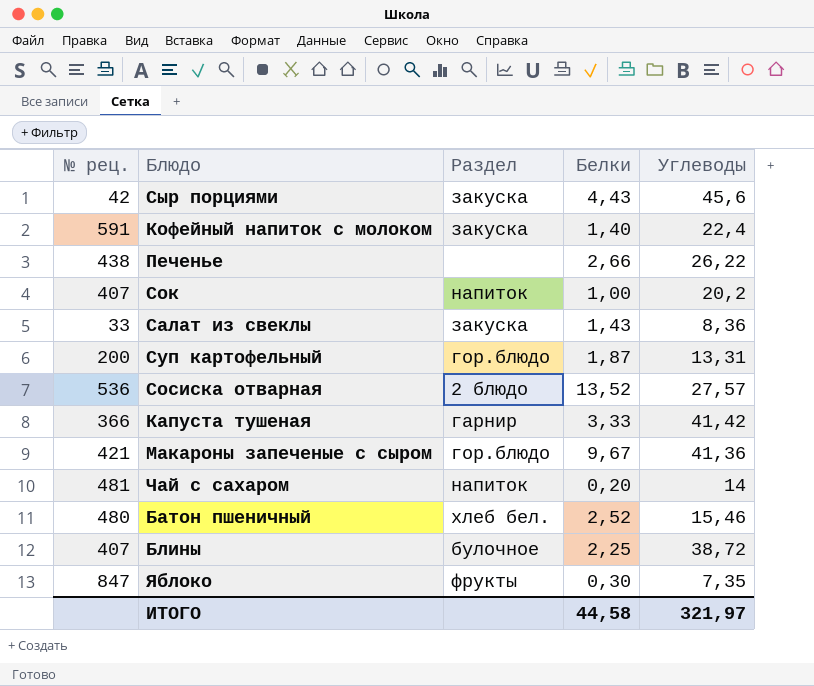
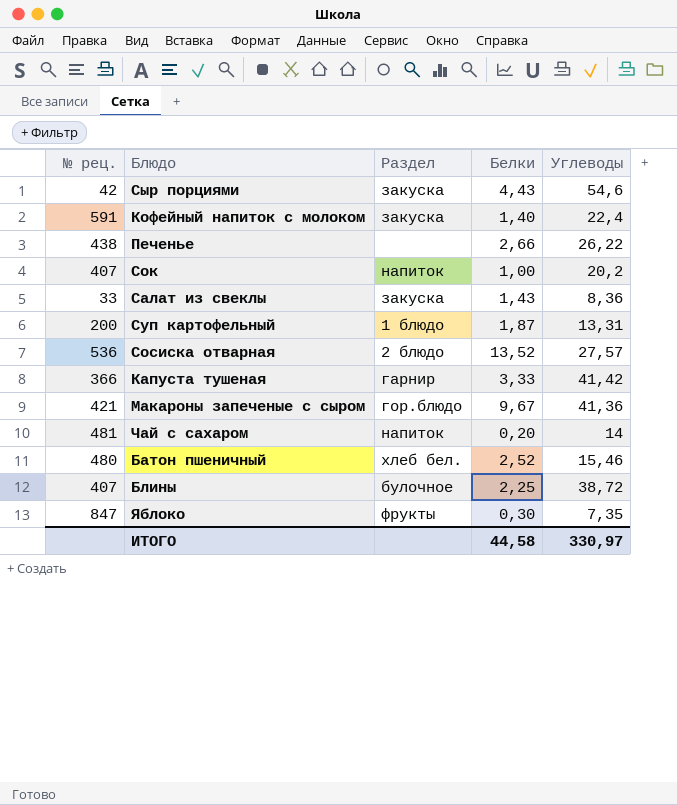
Сыр порциями | Углеводы: 45,6 -> 54,6
Суп картофельный | Раздел: гор.блюдо -> 1 блюдо
ИТОГО | Углеводы: 321,97 -> 330,97

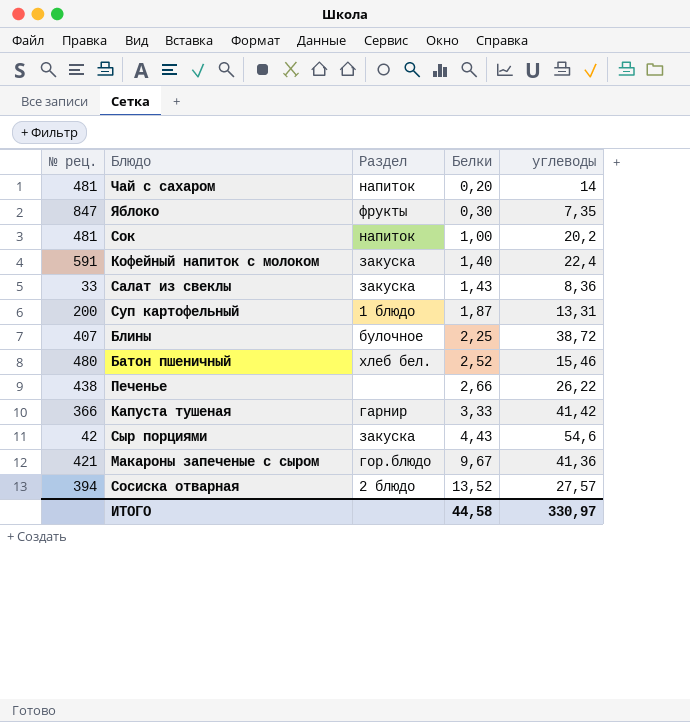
row order: none -> Белки ascending
column name: Углеводы -> углеводы
Сок | № рец.: 407 -> 481
Сосиска отварная | № рец.: 536 -> 394

